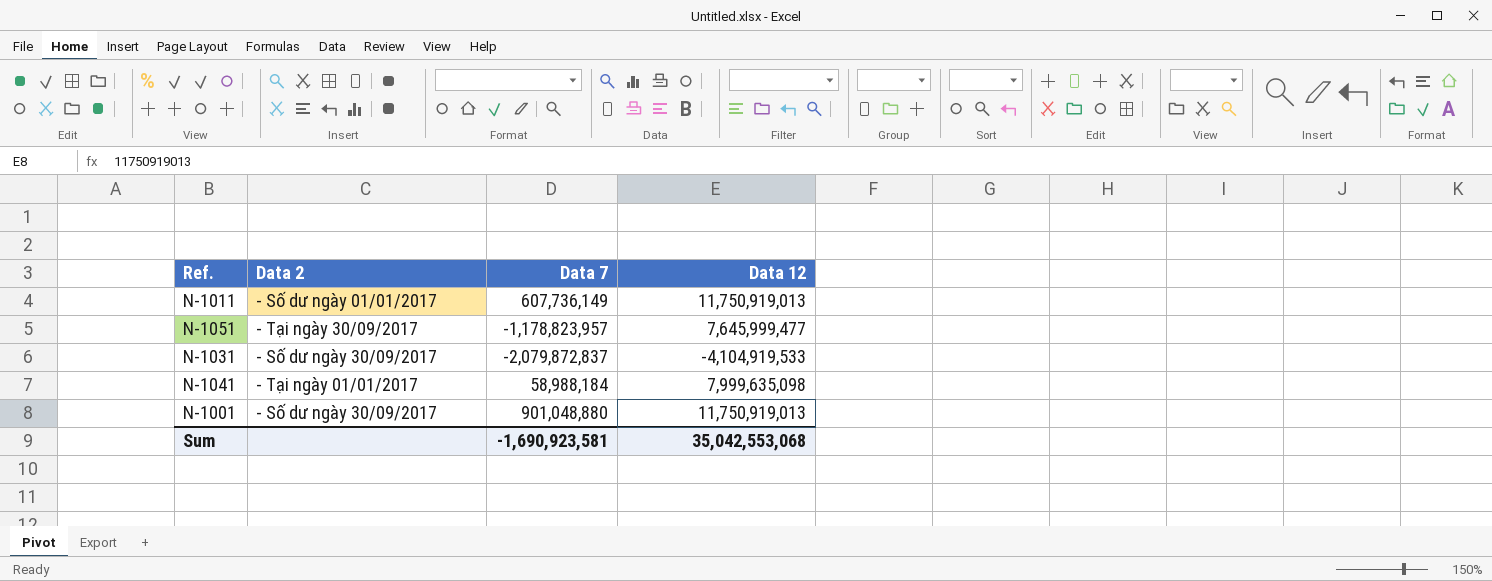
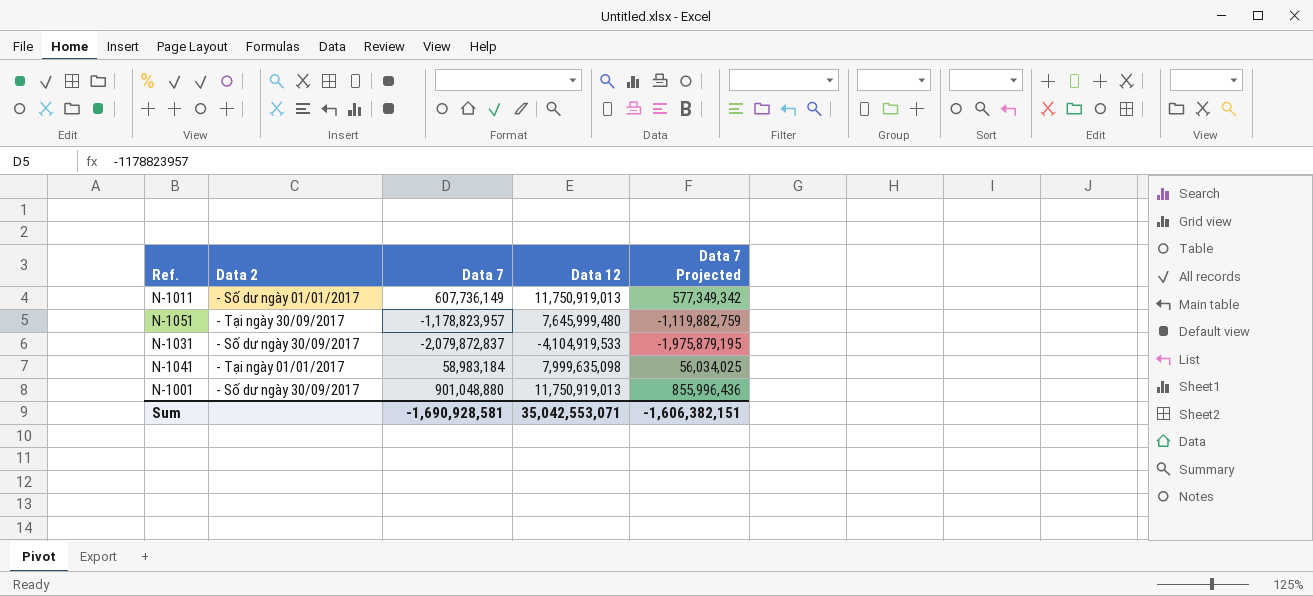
column Data 7 Projected | formula: none -> [Data 7] * 0.95
N-1051 | Data 12: 7,645,999,477 -> 7,645,999,480
N-1041 | Data 7: 58,988,184 -> 58,983,184
Sum | Data 7: -1,690,923,581 -> -1,690,928,581
Sum | Data 12: 35,042,553,068 -> 35,042,553,071

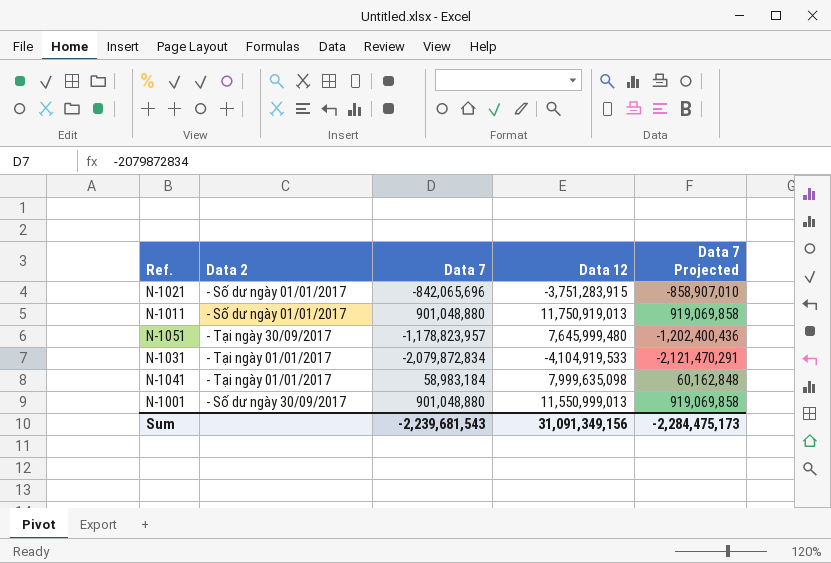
column Data 7 Projected | formula: [Data 7] * 0.95 -> [Data 7] * 1.02
row N-1021: none -> - Số dư ngày 01/01/2017 | -842,065,696 | -3,751,283,915 | -858,907,010
N-1011 | Data 7: 607,736,149 -> 901,048,880
N-1031 | Data 2: - Số dư ngày 30/09/2017 -> - Tại ngày 01/01/2017
N-1031 | Data 7: -2,079,872,837 -> -2,079,872,834
N-1001 | Data 12: 11,750,919,013 -> 11,550,999,013
Sum | Data 7: -1,690,928,581 -> -2,239,681,543
Sum | Data 12: 35,042,553,071 -> 31,091,349,156
Sum | Data 7 Projected: -1,606,382,151 -> -2,284,475,173

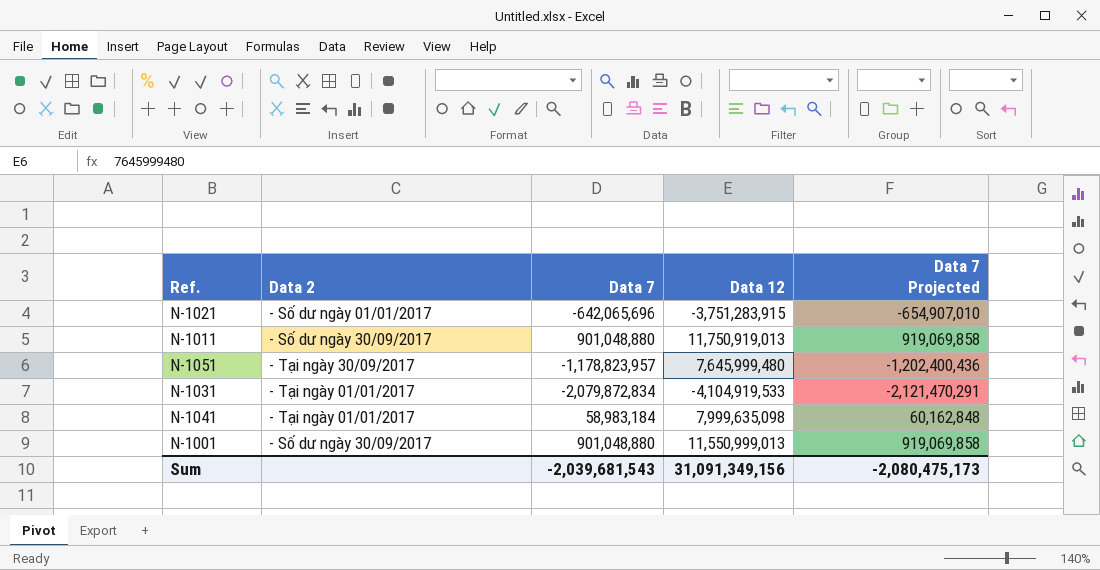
N-1021 | Data 7: -842,065,696 -> -642,065,696
N-1021 | Data 7 Projected: -858,907,010 -> -654,907,010
N-1011 | Data 2: - Số dư ngày 01/01/2017 -> - Số dư ngày 30/09/2017
Sum | Data 7: -2,239,681,543 -> -2,039,681,543
Sum | Data 7 Projected: -2,284,475,173 -> -2,080,475,173

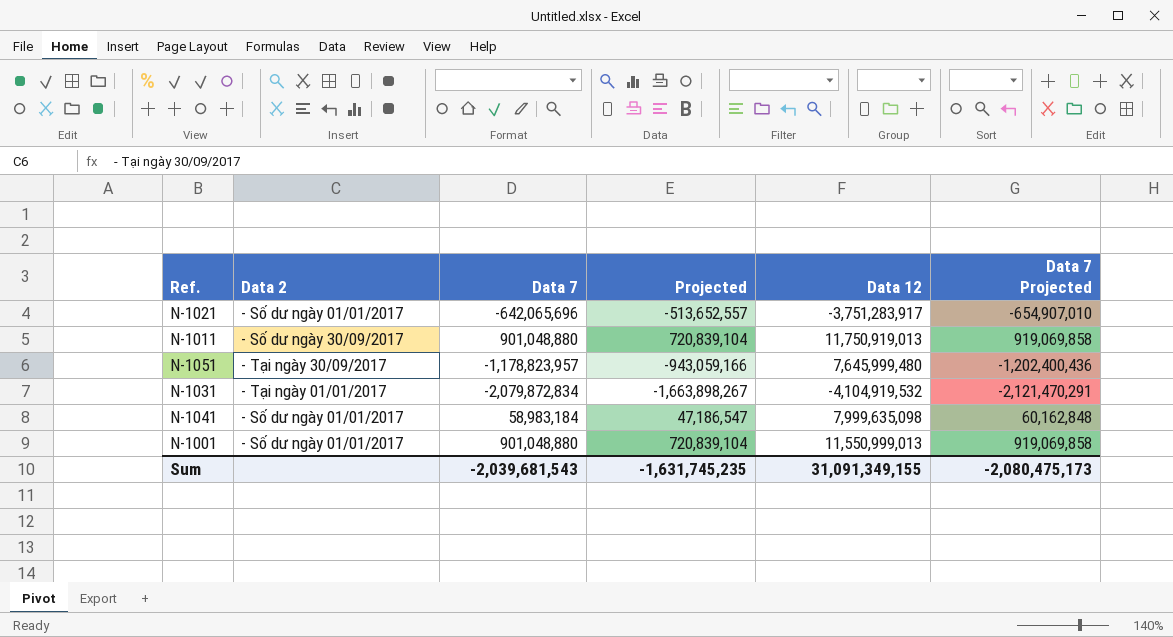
column Projected | formula: none -> [Data 7] * 0.8
N-1021 | Data 12: -3,751,283,915 -> -3,751,283,917
N-1031 | Data 12: -4,104,919,533 -> -4,104,919,532
N-1041 | Data 2: - Tại ngày 01/01/2017 -> - Số dư ngày 01/01/2017
N-1001 | Data 2: - Số dư ngày 30/09/2017 -> - Số dư ngày 01/01/2017
Sum | Data 12: 31,091,349,156 -> 31,091,349,155

